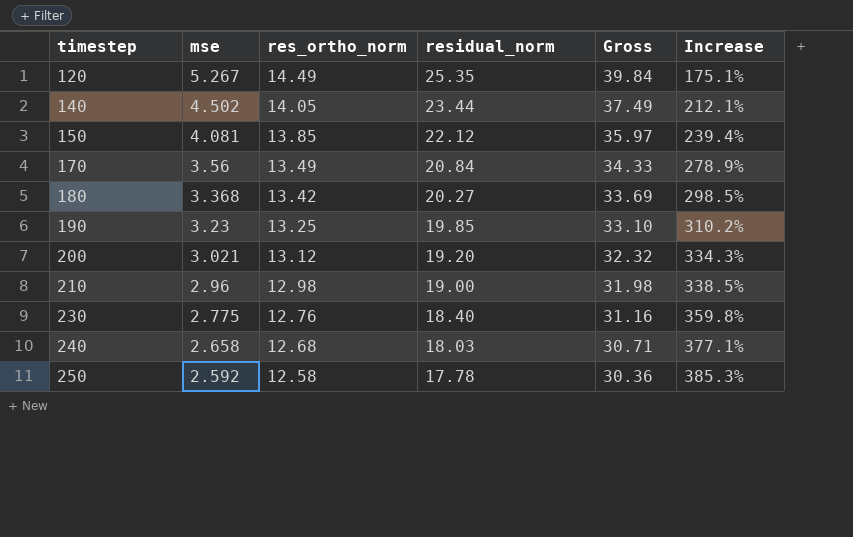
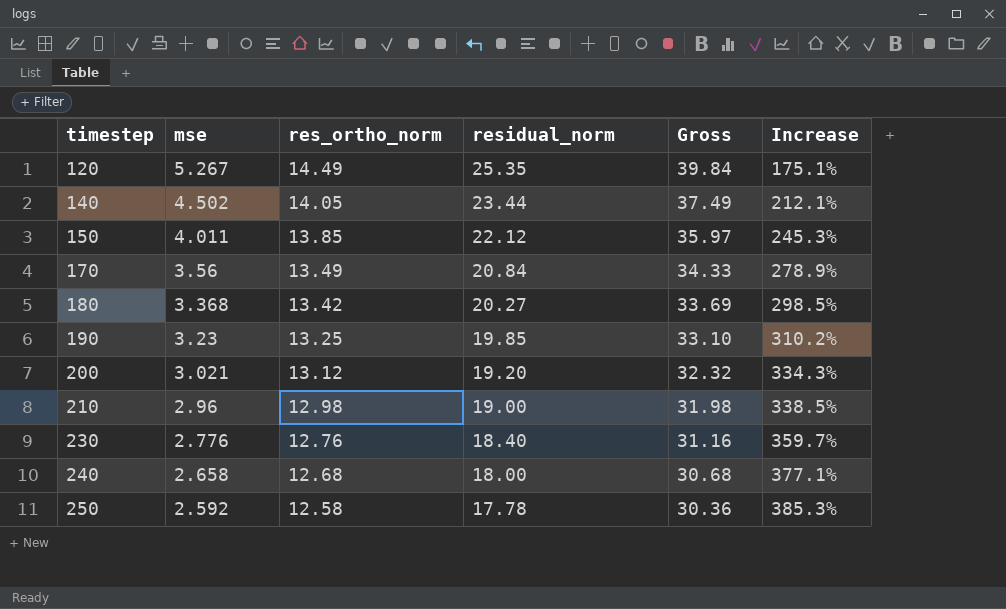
150 | mse: 4.081 -> 4.011
150 | Increase: 239.4% -> 245.3%
230 | mse: 2.775 -> 2.776
230 | Increase: 359.8% -> 359.7%
240 | residual_norm: 18.03 -> 18.00
240 | Gross: 30.71 -> 30.68

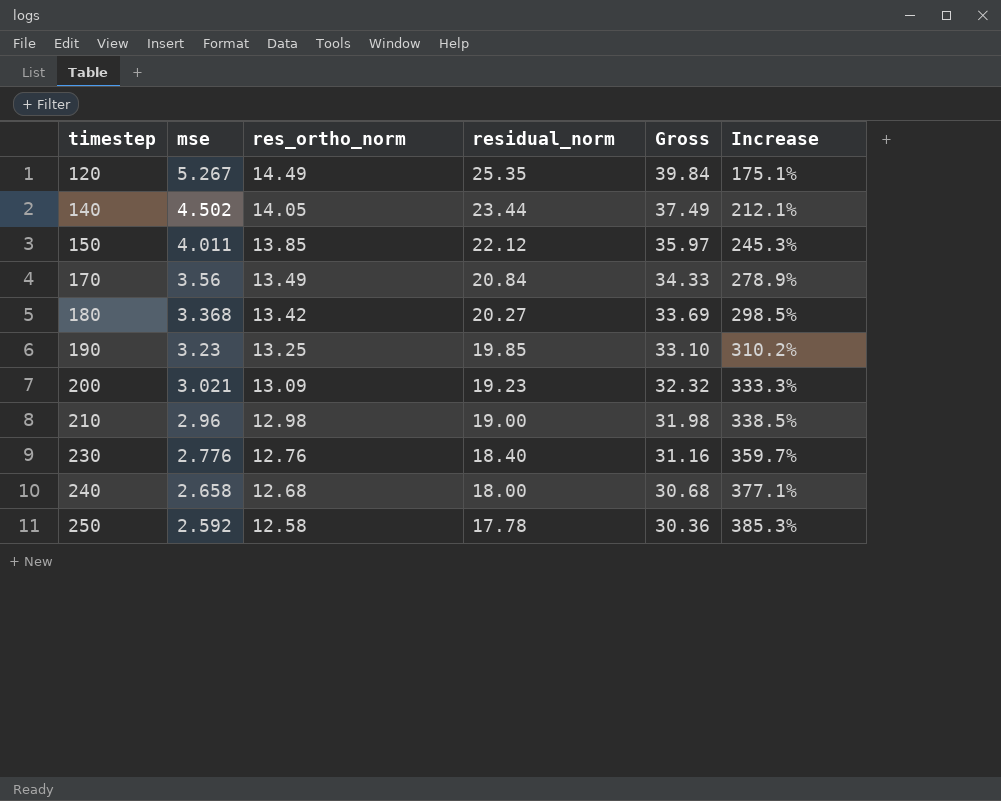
200 | res_ortho_norm: 13.12 -> 13.09
200 | residual_norm: 19.20 -> 19.23
200 | Increase: 334.3% -> 333.3%

